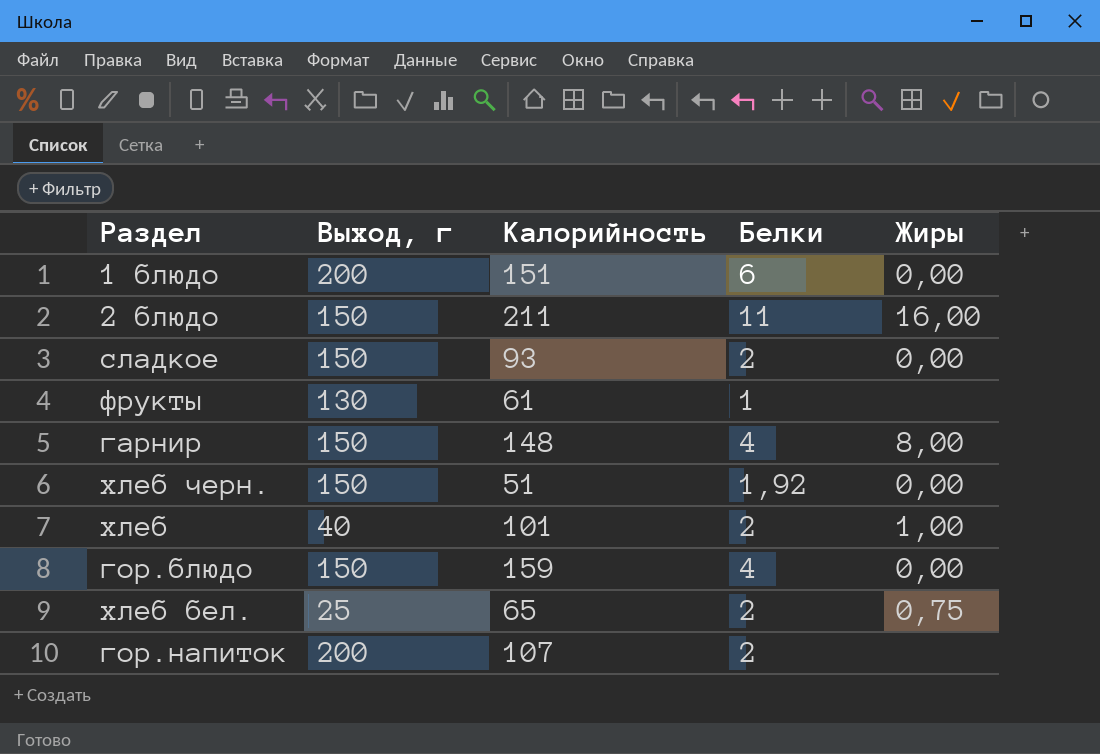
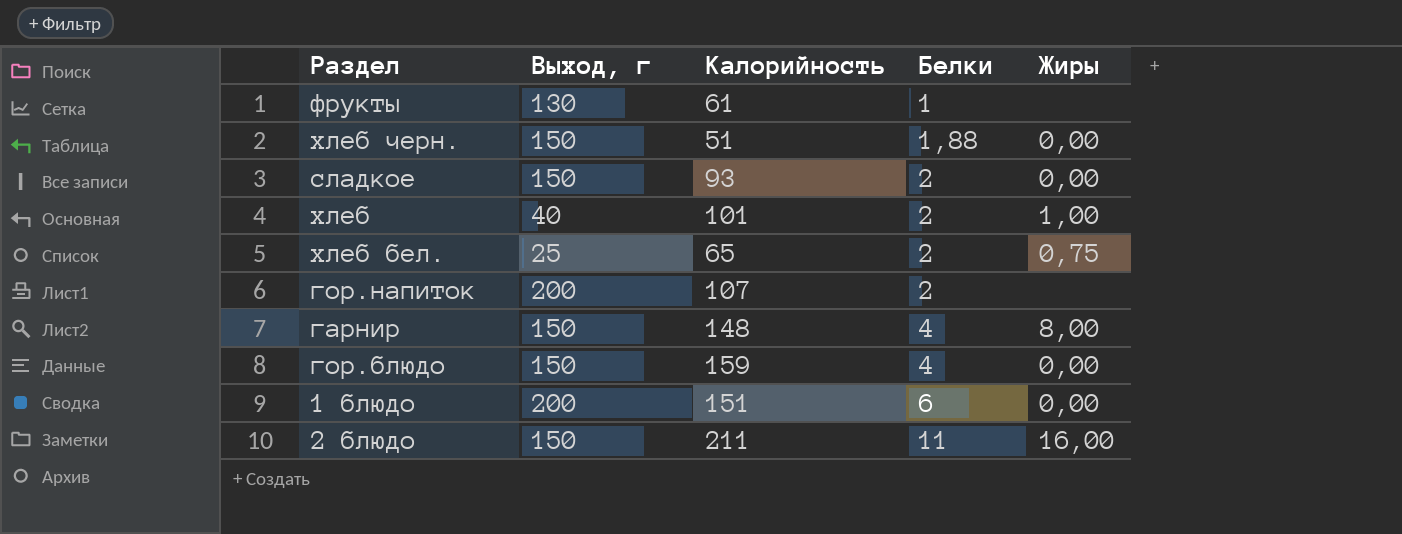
row order: none -> Белки ascending
хлеб черн. | Белки: 1,92 -> 1,88

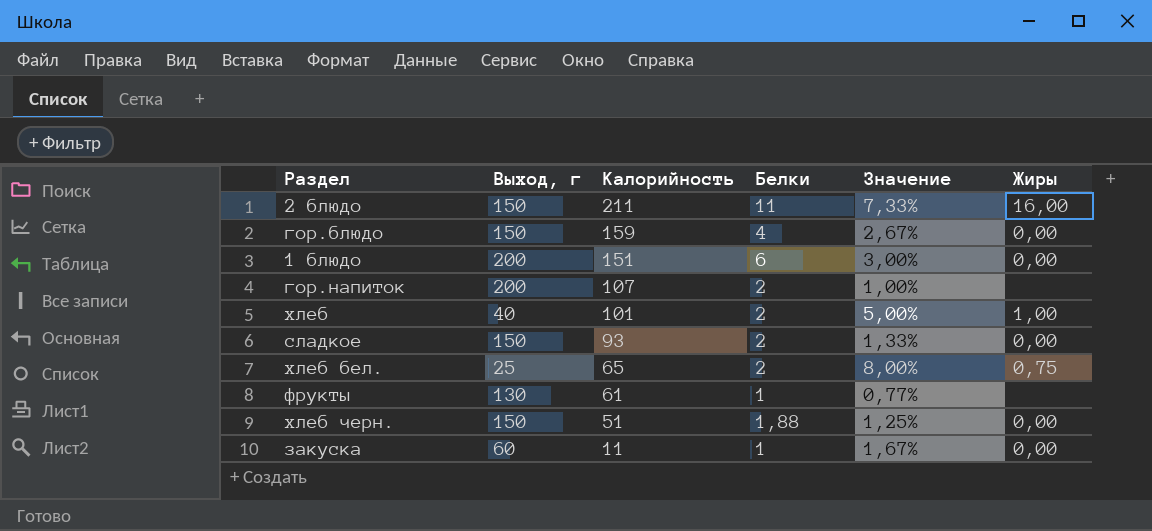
row order: Белки ascending -> Калорийность descending
column Значение | formula: none -> [Белки] / [Выход, г]
row гарнир: 150 | 148 | 4 | 8,00 -> none
row закуска: none -> 60 | 11 | 1 | 1,67% | 0,00

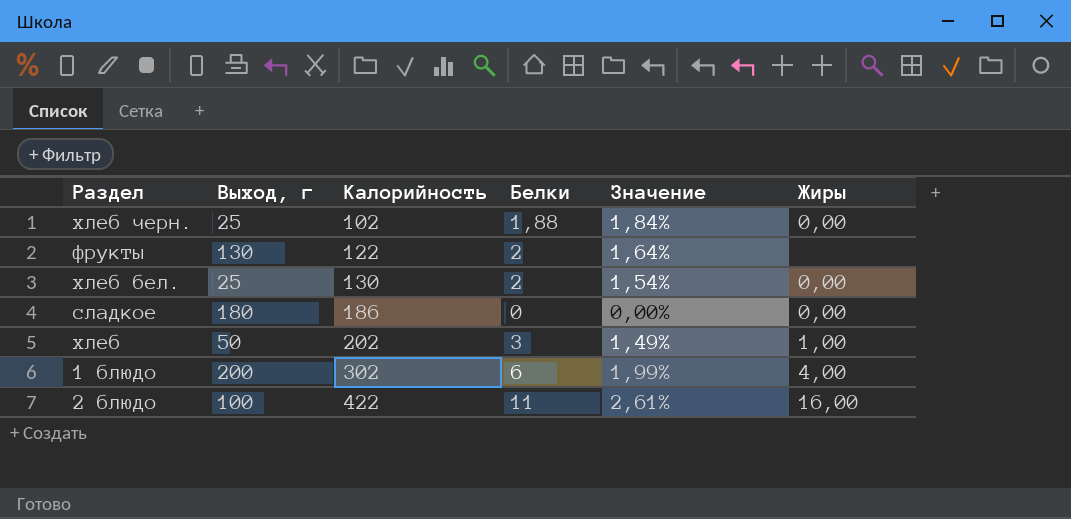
row order: Калорийность descending -> Калорийность ascending
column Значение | formula: [Белки] / [Выход, г] -> [Белки] / [Калорийность]
row гор.блюдо: 150 | 159 | 4 | 2,67% | 0,00 -> none
row гор.напиток: 200 | 107 | 2 | 1,00% | none -> none
row закуска: 60 | 11 | 1 | 1,67% | 0,00 -> none
хлеб черн. | Выход, г: 150 -> 25
хлеб черн. | Калорийность: 51 -> 102
фрукты | Калорийность: 61 -> 122
фрукты | Белки: 1 -> 2
хлеб бел. | Калорийность: 65 -> 130
хлеб бел. | Жиры: 0,75 -> 0,00
сладкое | Выход, г: 150 -> 180
сладкое | Калорийность: 93 -> 186
сладкое | Белки: 2 -> 0
хлеб | Выход, г: 40 -> 50
хлеб | Калорийность: 101 -> 202
хлеб | Белки: 2 -> 3
1 блюдо | Калорийность: 151 -> 302
1 блюдо | Жиры: 0,00 -> 4,00
2 блюдо | Выход, г: 150 -> 100
2 блюдо | Калорийность: 211 -> 422

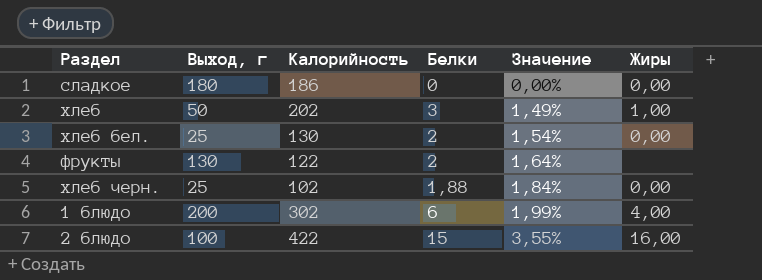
row order: Калорийность ascending -> Значение ascending
2 блюдо | Белки: 11 -> 15
2 блюдо | Значение: 2,61% -> 3,55%

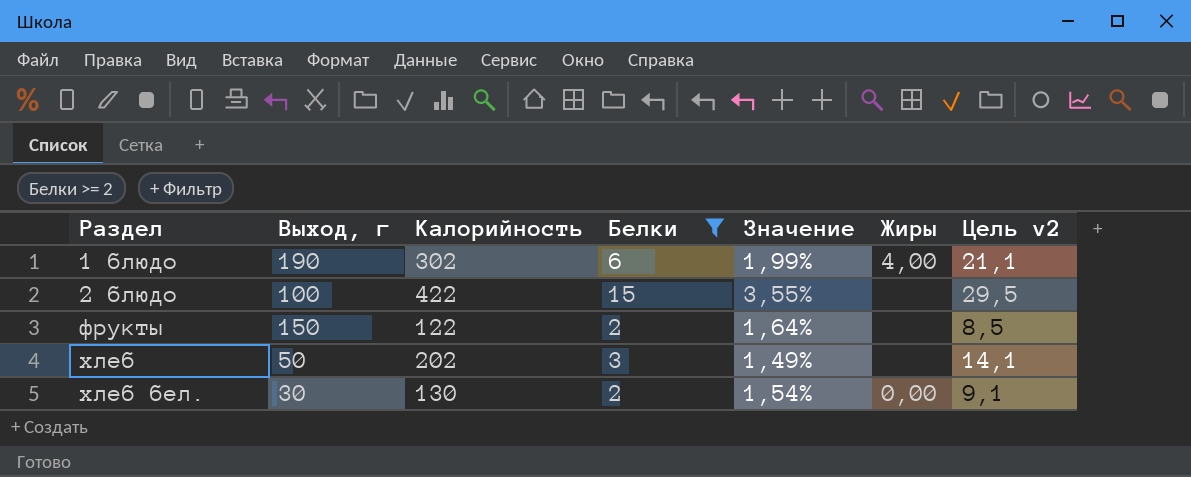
filter: none -> Белки >= 2
row order: Значение ascending -> Раздел ascending
column Цель v2 | formula: none -> [Калорийность] * 0,07
1 блюдо | Выход, г: 200 -> 190
2 блюдо | Жиры: 16,00 -> none
фрукты | Выход, г: 130 -> 150
хлеб | Жиры: 1,00 -> none
хлеб бел. | Выход, г: 25 -> 30

